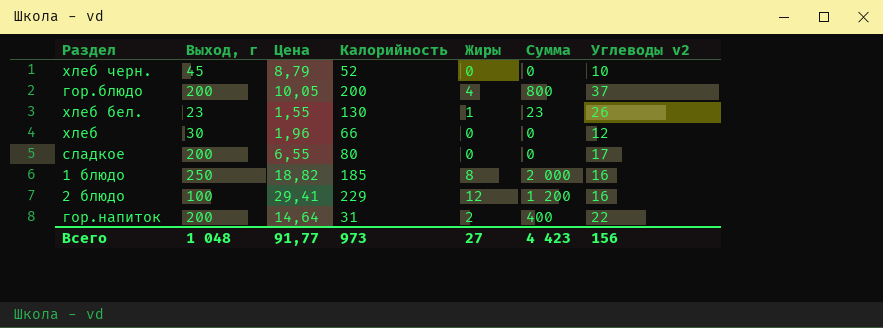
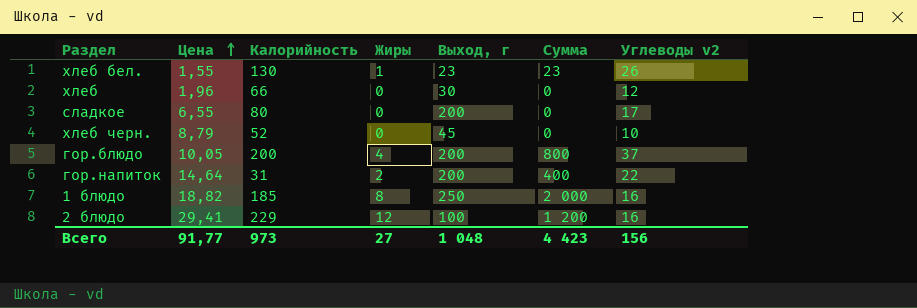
row order: none -> Цена ascending
column Выход, г | position: 2 -> 5

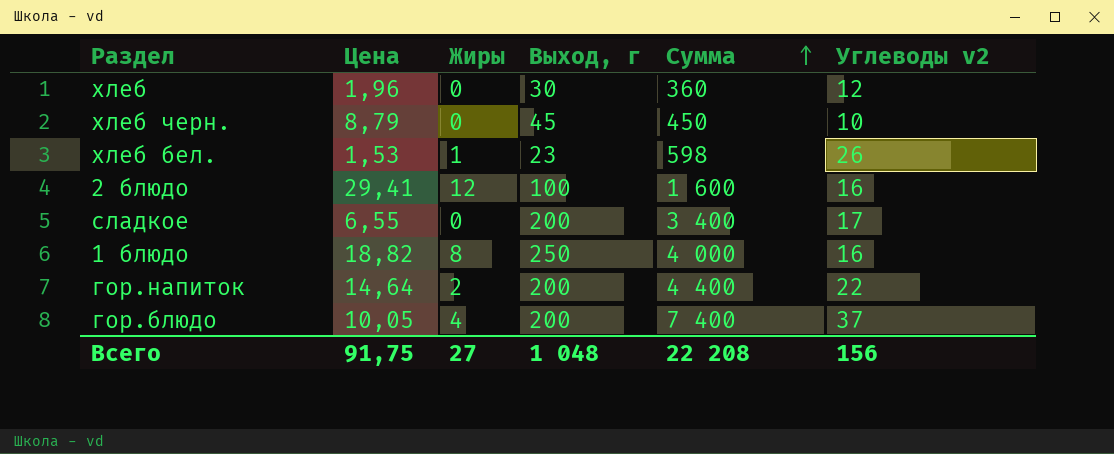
row order: Цена ascending -> Сумма ascending
column Калорийность | position: 3 -> none
column Сумма | formula: [Жиры] * [Выход, г] -> [Выход, г] * [Углеводы v2]
хлеб бел. | Цена: 1,55 -> 1,53
Всего | Цена: 91,77 -> 91,75
Всего | Сумма: 4 423 -> 22 208

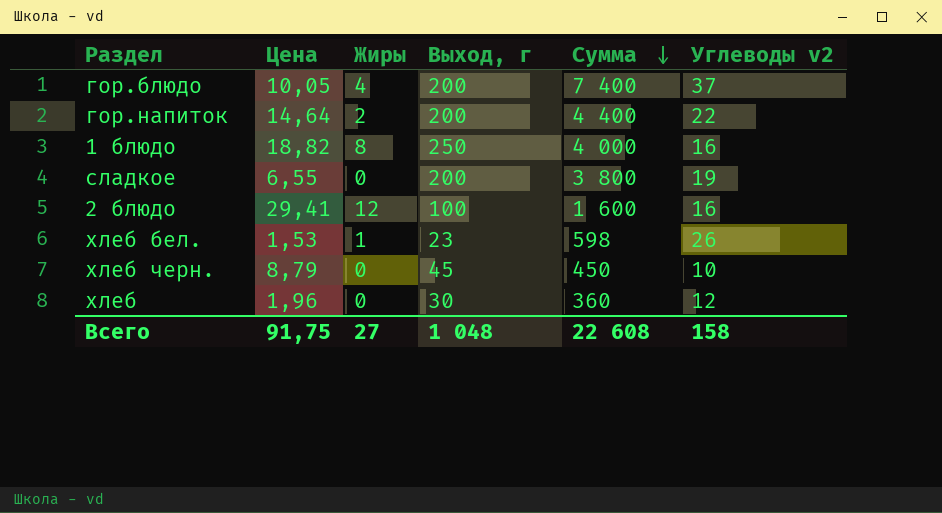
row order: Сумма ascending -> Сумма descending
сладкое | Сумма: 3 400 -> 3 800
сладкое | Углеводы v2: 17 -> 19
Всего | Сумма: 22 208 -> 22 608
Всего | Углеводы v2: 156 -> 158

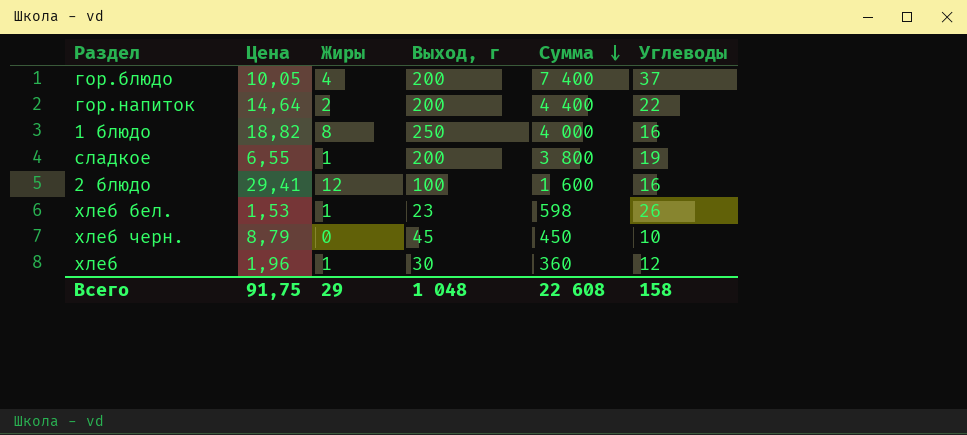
column name: Углеводы v2 -> Углеводы
сладкое | Жиры: 0 -> 1
хлеб | Жиры: 0 -> 1
Всего | Жиры: 27 -> 29

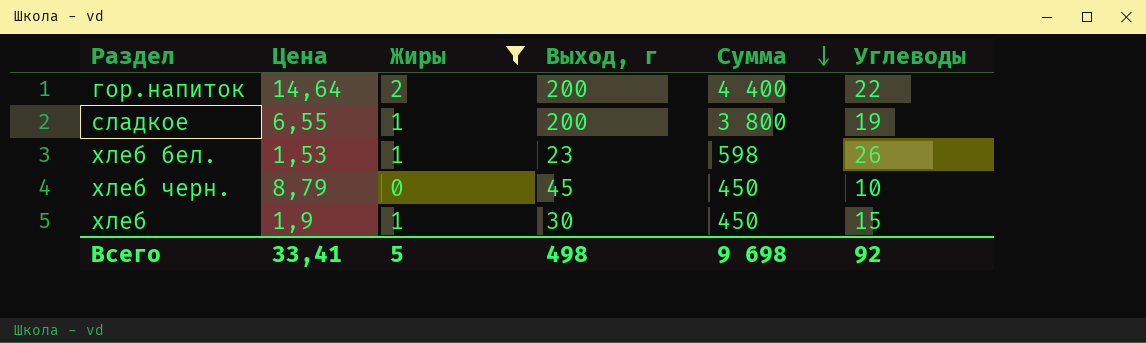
filter: none -> Жиры <= 2
хлеб | Цена: 1,96 -> 1,9
хлеб | Сумма: 360 -> 450
хлеб | Углеводы: 12 -> 15
Всего | Цена: 91,75 -> 33,41
Всего | Жиры: 29 -> 5
Всего | Выход, г: 1 048 -> 498
Всего | Сумма: 22 608 -> 9 698
Всего | Углеводы: 158 -> 92

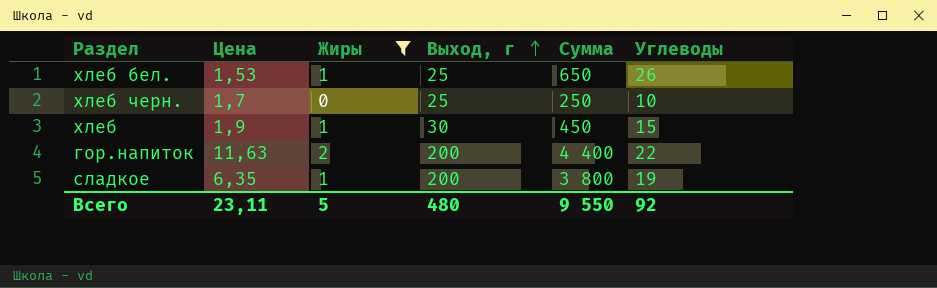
row order: Сумма descending -> Выход, г ascending
хлеб бел. | Выход, г: 23 -> 25
хлеб бел. | Сумма: 598 -> 650
хлеб черн. | Цена: 8,79 -> 1,7
хлеб черн. | Выход, г: 45 -> 25
хлеб черн. | Сумма: 450 -> 250
гор.напиток | Цена: 14,64 -> 11,63
сладкое | Цена: 6,55 -> 6,35
Всего | Цена: 33,41 -> 23,11
Всего | Выход, г: 498 -> 480
Всего | Сумма: 9 698 -> 9 550

